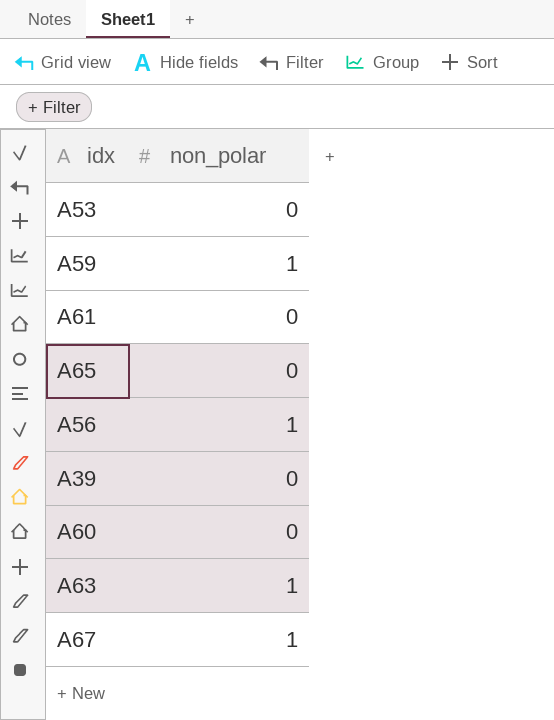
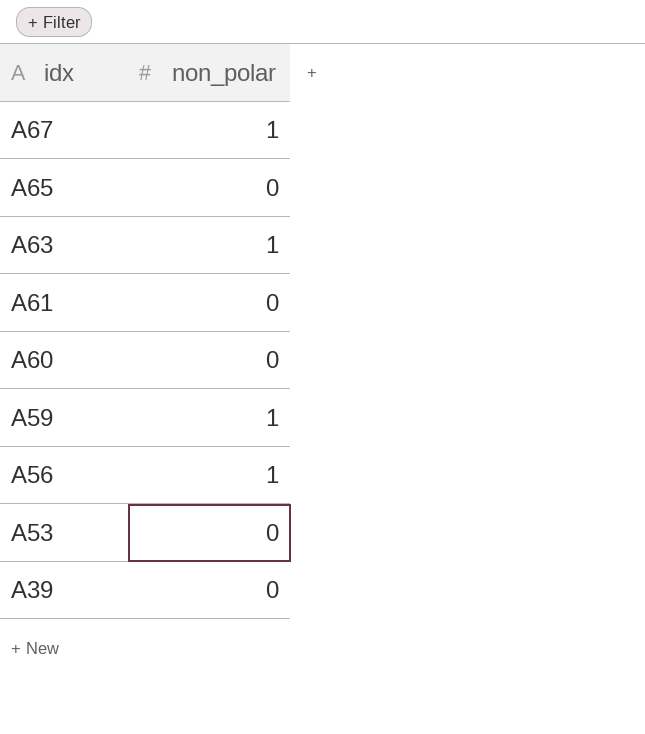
row order: none -> idx descending

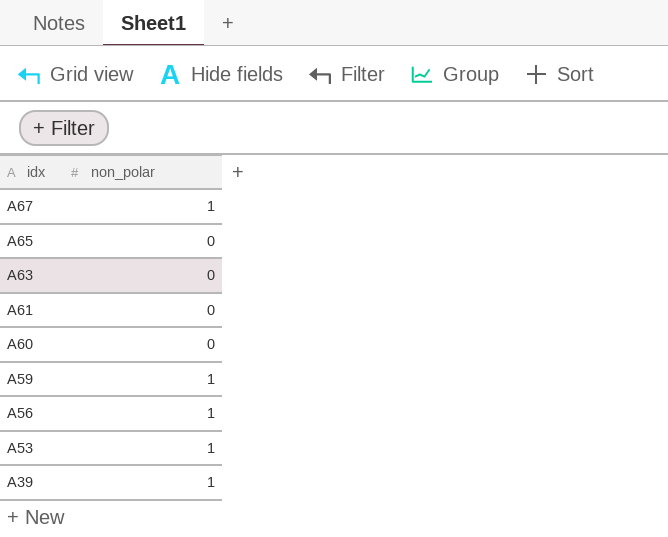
A63 | non_polar: 1 -> 0
A53 | non_polar: 0 -> 1
A39 | non_polar: 0 -> 1

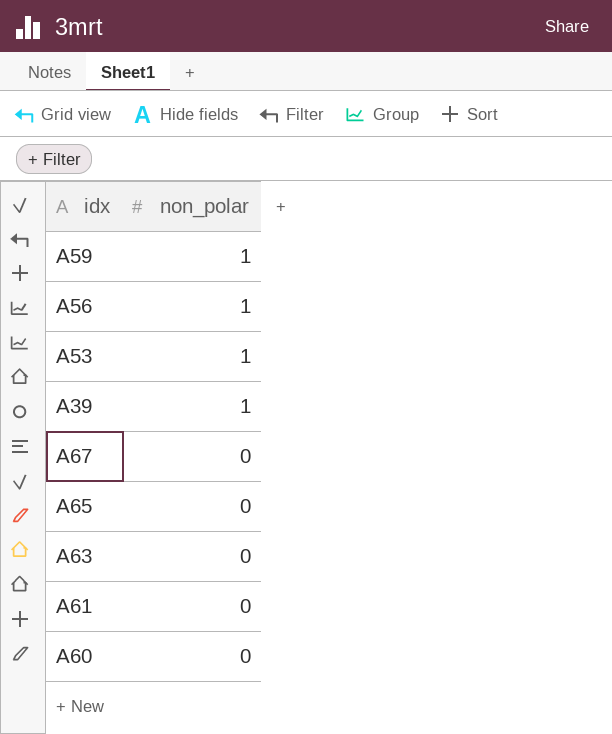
row order: idx descending -> non_polar descending
A67 | non_polar: 1 -> 0

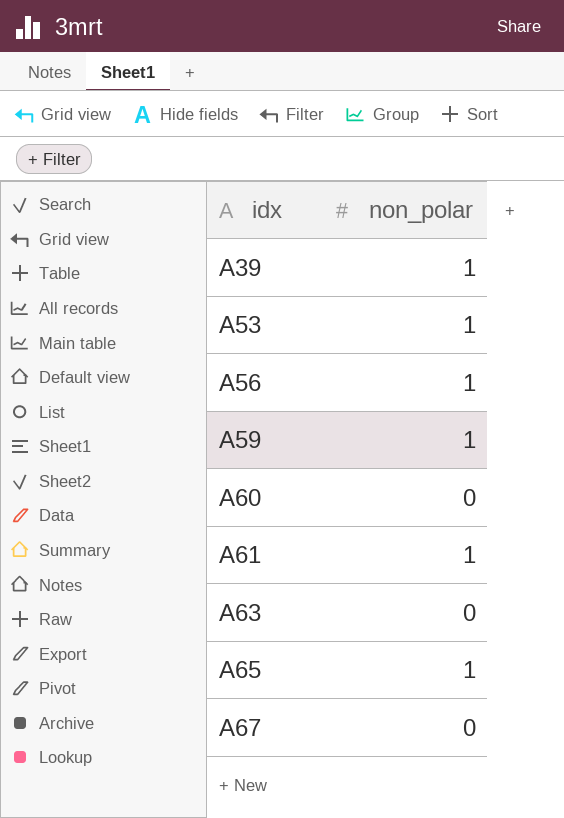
row order: non_polar descending -> idx ascending
A61 | non_polar: 0 -> 1
A65 | non_polar: 0 -> 1

